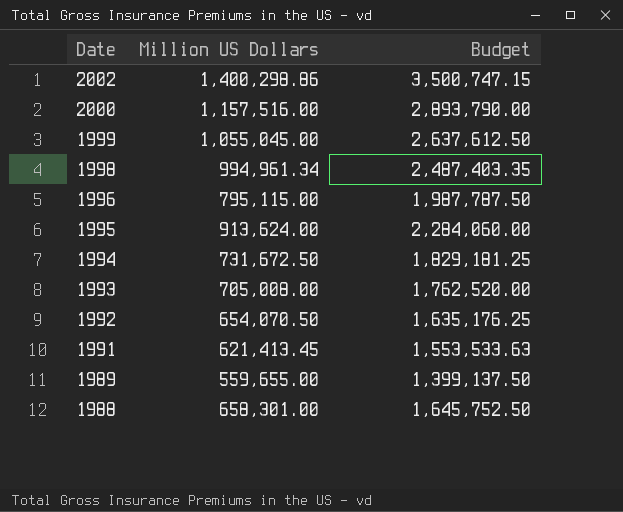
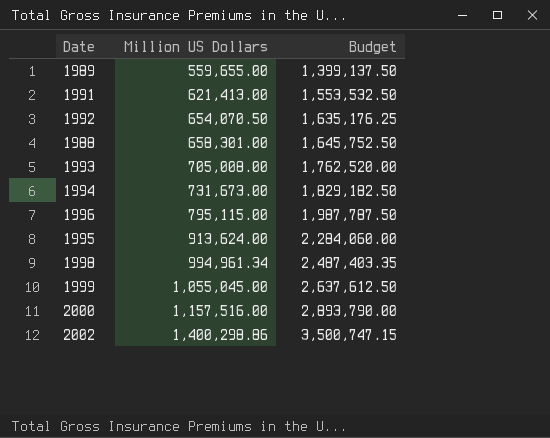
row order: Date descending -> Million US Dollars ascending
1991 | Million US Dollars: 621,413.45 -> 621,413.00
1991 | Budget: 1,553,533.63 -> 1,553,532.50
1994 | Million US Dollars: 731,672.50 -> 731,673.00
1994 | Budget: 1,829,181.25 -> 1,829,182.50

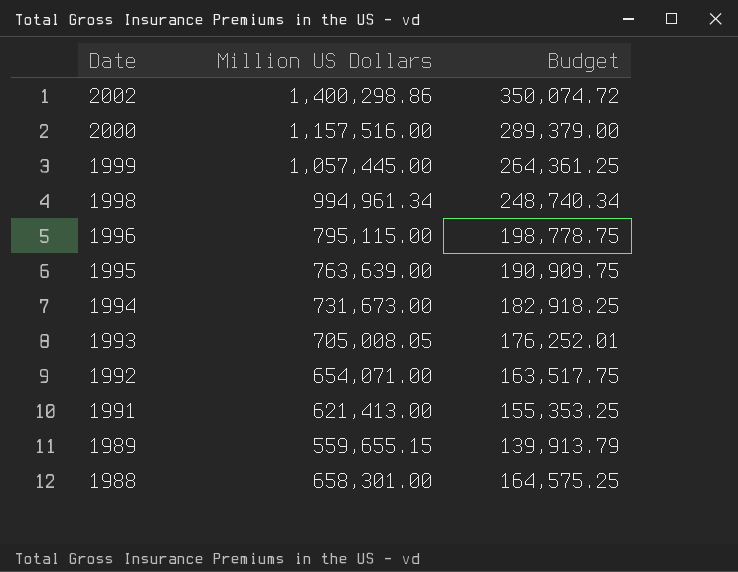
row order: Million US Dollars ascending -> Date descending
column Budget | formula: [Million US Dollars] * 2.5 -> [Million US Dollars] * 0.25
1999 | Million US Dollars: 1,055,045.00 -> 1,057,445.00
1995 | Million US Dollars: 913,624.00 -> 763,639.00
1993 | Million US Dollars: 705,008.00 -> 705,008.05
1992 | Million US Dollars: 654,070.50 -> 654,071.00
1989 | Million US Dollars: 559,655.00 -> 559,655.15

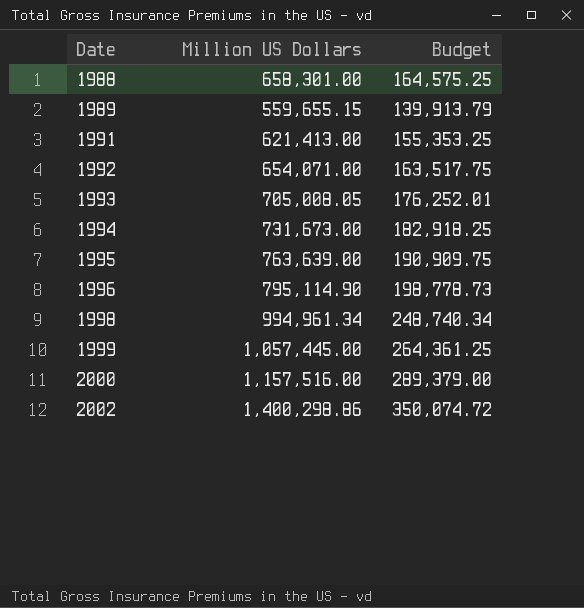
row order: Date descending -> Date ascending
1996 | Million US Dollars: 795,115.00 -> 795,114.90
1996 | Budget: 198,778.75 -> 198,778.73

